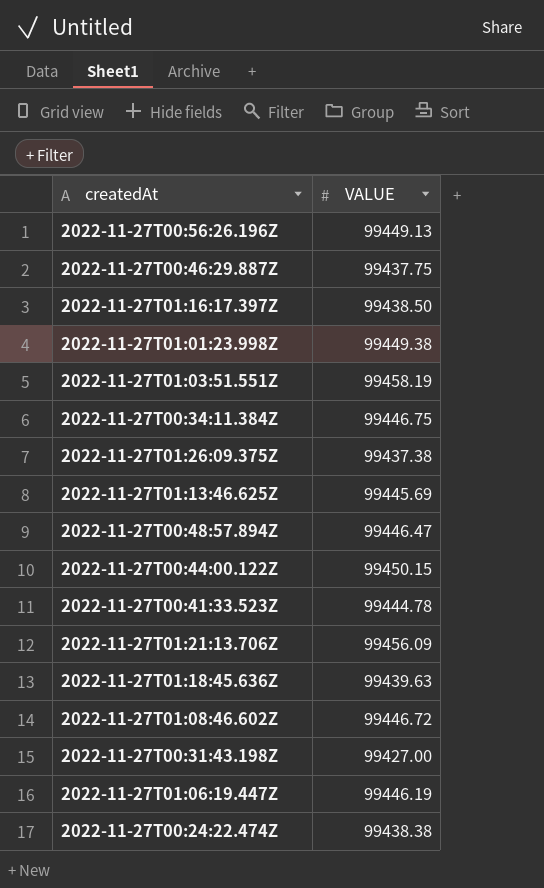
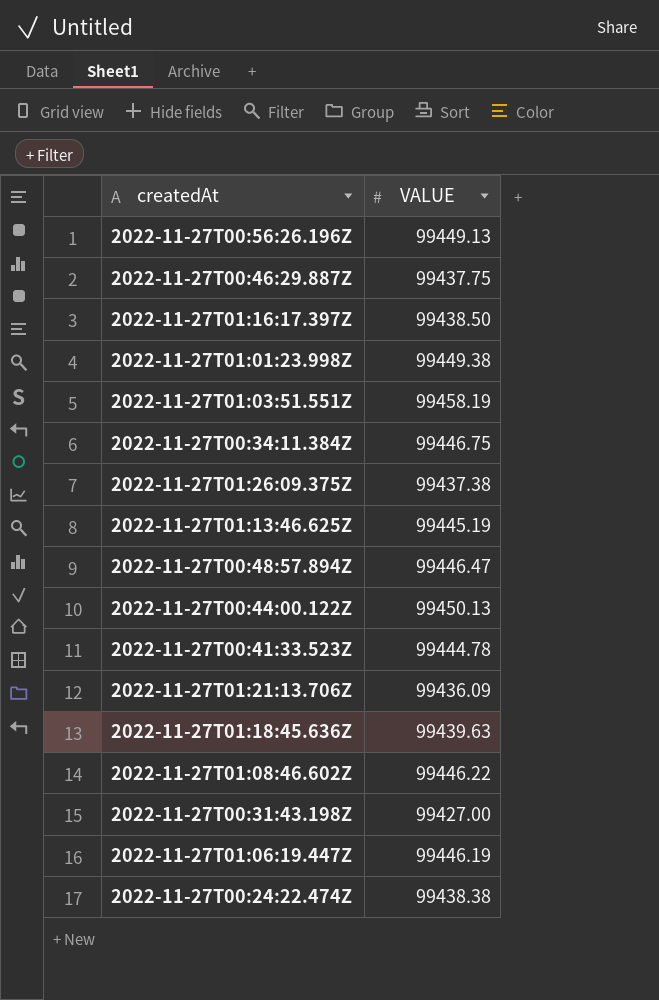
2022-11-27T01:13:46.625Z | VALUE: 99445.69 -> 99445.19
2022-11-27T00:44:00.122Z | VALUE: 99450.15 -> 99450.13
2022-11-27T01:21:13.706Z | VALUE: 99456.09 -> 99436.09
2022-11-27T01:08:46.602Z | VALUE: 99446.72 -> 99446.22

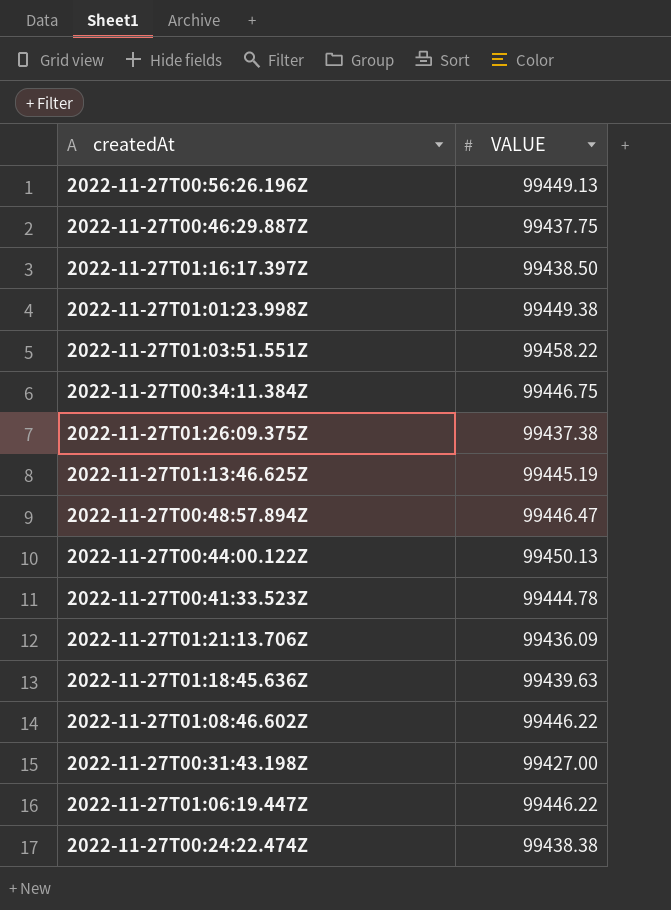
2022-11-27T01:03:51.551Z | VALUE: 99458.19 -> 99458.22
2022-11-27T01:06:19.447Z | VALUE: 99446.19 -> 99446.22

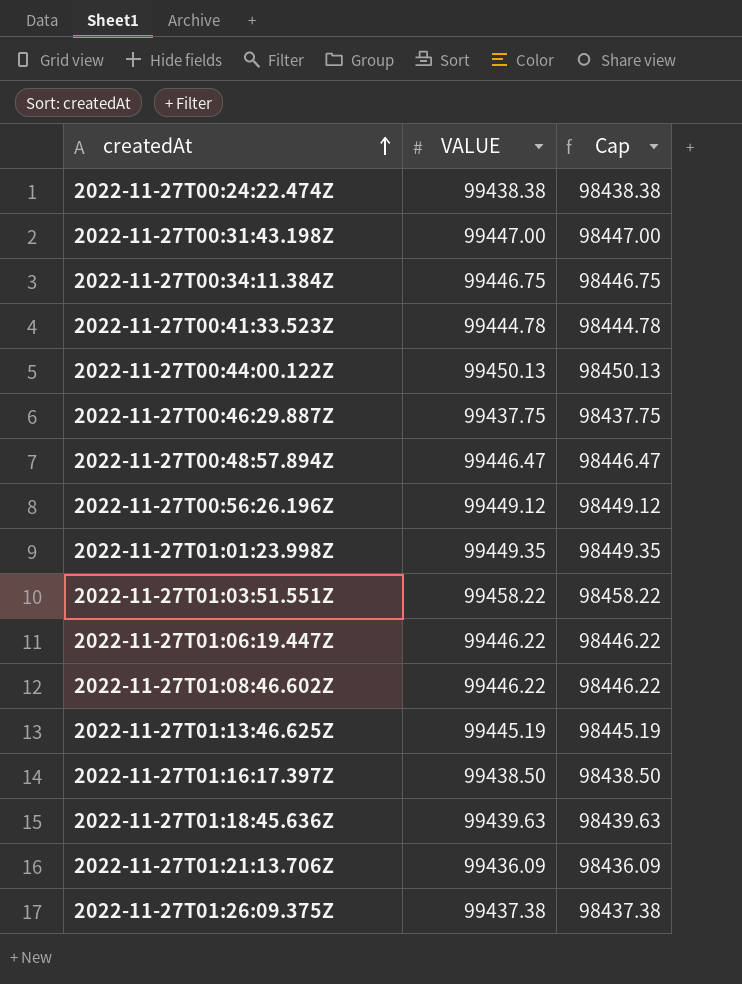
row order: none -> createdAt ascending
column Cap | formula: none -> [VALUE] - 1000
2022-11-27T00:31:43.198Z | VALUE: 99427.00 -> 99447.00
2022-11-27T00:56:26.196Z | VALUE: 99449.13 -> 99449.12
2022-11-27T01:01:23.998Z | VALUE: 99449.38 -> 99449.35

